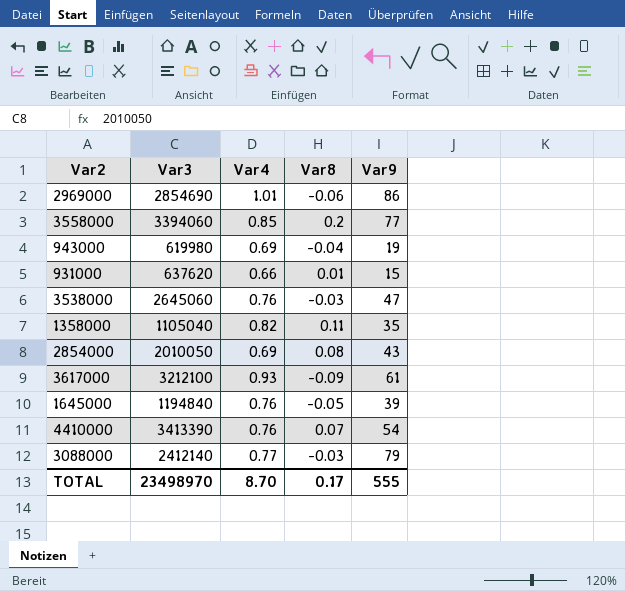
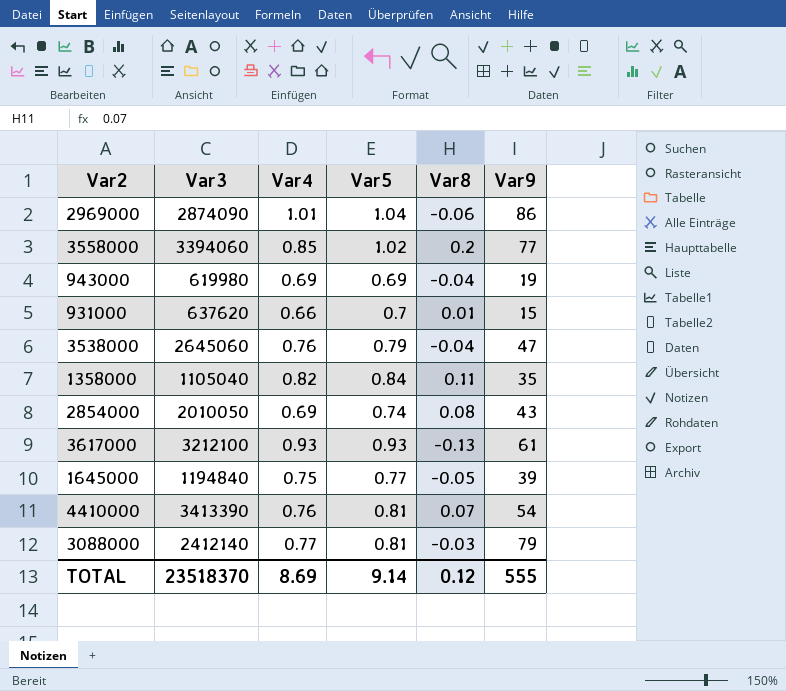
column Var5 | position: none -> 4
2969000 | Var3: 2854690 -> 2874090
3538000 | Var8: -0.03 -> -0.04
3617000 | Var8: -0.09 -> -0.13
1645000 | Var4: 0.76 -> 0.75
TOTAL | Var3: 23498970 -> 23518370
TOTAL | Var4: 8.70 -> 8.69
TOTAL | Var8: 0.17 -> 0.12

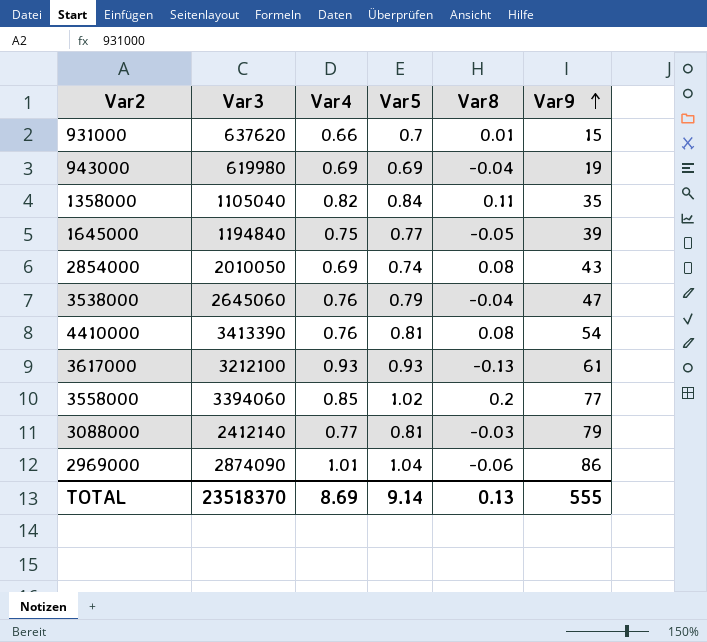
row order: none -> Var9 ascending
4410000 | Var8: 0.07 -> 0.08
TOTAL | Var8: 0.12 -> 0.13

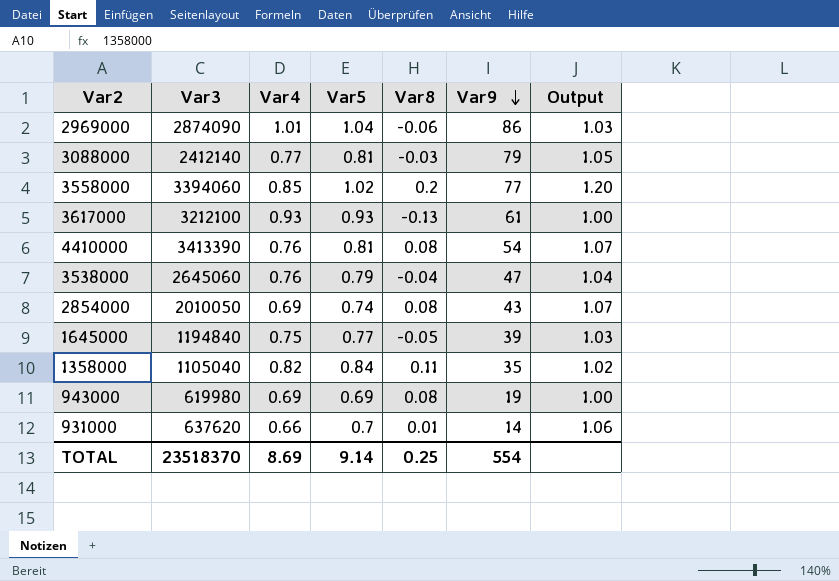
row order: Var9 ascending -> Var9 descending
column Output | formula: none -> [Var5] / [Var4]
943000 | Var8: -0.04 -> 0.08
931000 | Var9: 15 -> 14
TOTAL | Var8: 0.13 -> 0.25
TOTAL | Var9: 555 -> 554

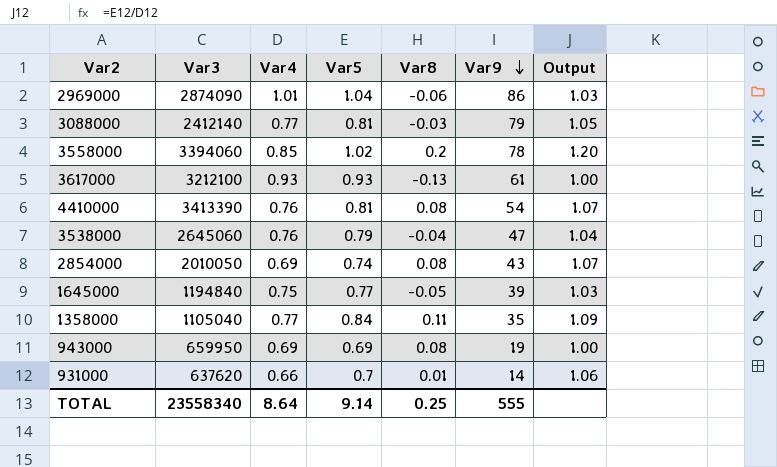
3558000 | Var9: 77 -> 78
1358000 | Var4: 0.82 -> 0.77
1358000 | Output: 1.02 -> 1.09
943000 | Var3: 619980 -> 659950
TOTAL | Var3: 23518370 -> 23558340
TOTAL | Var4: 8.69 -> 8.64
TOTAL | Var9: 554 -> 555

